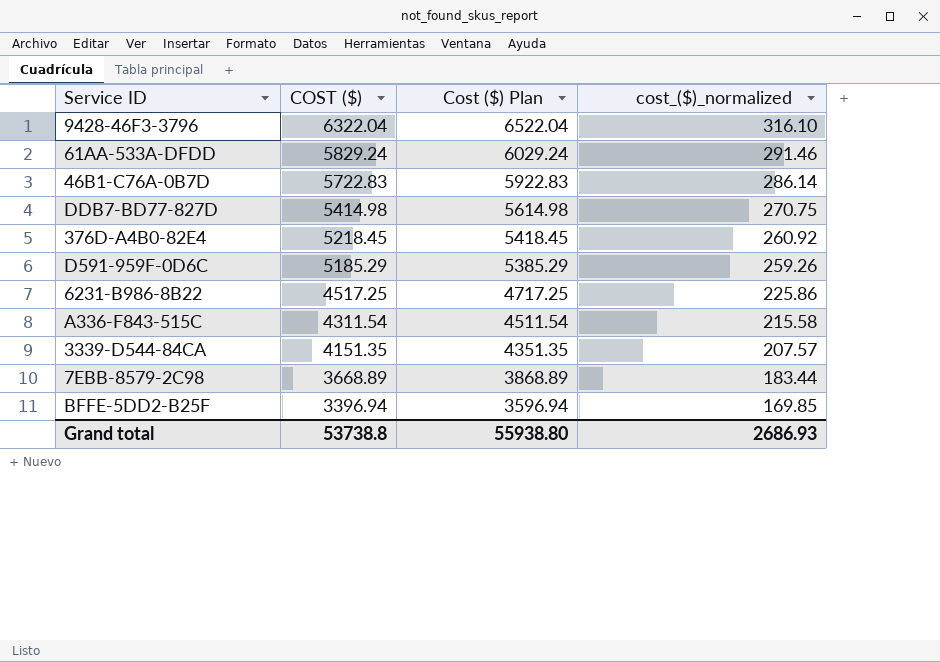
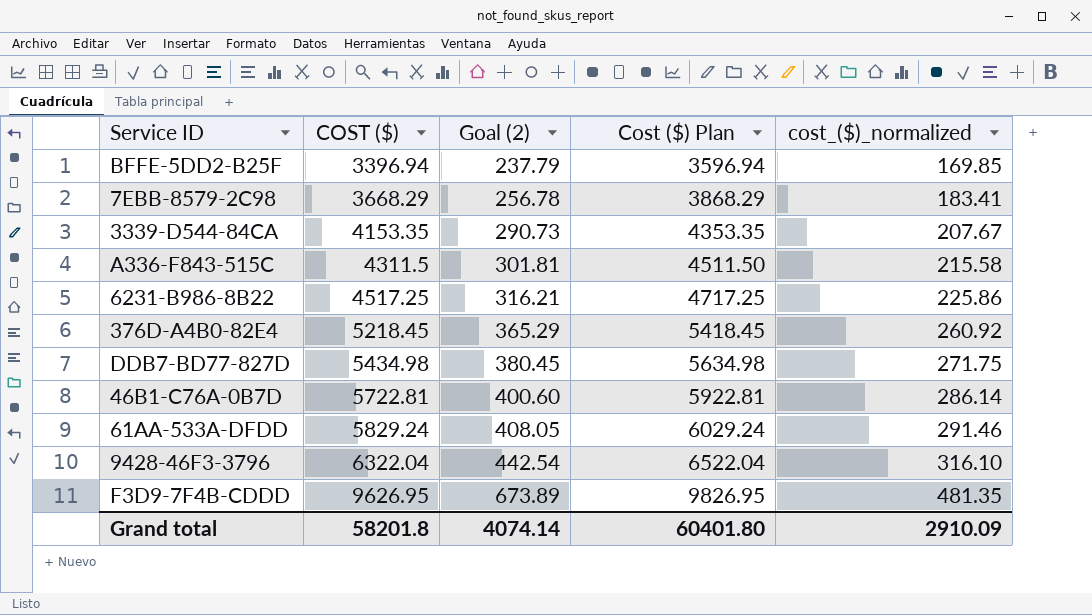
row order: COST ($) descending -> COST ($) ascending
column Goal (2) | formula: none -> [COST ($)] * 0.07
row D591-959F-0D6C: 5185.29 | 5385.29 | 259.26 -> none
7EBB-8579-2C98 | COST ($): 3668.89 -> 3668.29
7EBB-8579-2C98 | Cost ($) Plan: 3868.89 -> 3868.29
7EBB-8579-2C98 | cost_($)_normalized: 183.44 -> 183.41
3339-D544-84CA | COST ($): 4151.35 -> 4153.35
3339-D544-84CA | Cost ($) Plan: 4351.35 -> 4353.35
3339-D544-84CA | cost_($)_normalized: 207.57 -> 207.67
A336-F843-515C | COST ($): 4311.54 -> 4311.5
A336-F843-515C | Cost ($) Plan: 4511.54 -> 4511.50
DDB7-BD77-827D | COST ($): 5414.98 -> 5434.98
DDB7-BD77-827D | Cost ($) Plan: 5614.98 -> 5634.98
DDB7-BD77-827D | cost_($)_normalized: 270.75 -> 271.75
46B1-C76A-0B7D | COST ($): 5722.83 -> 5722.81
46B1-C76A-0B7D | Cost ($) Plan: 5922.83 -> 5922.81
row F3D9-7F4B-CDDD: none -> 9626.95 | 673.89 | 9826.95 | 481.35
Grand total | COST ($): 53738.8 -> 58201.8
Grand total | Cost ($) Plan: 55938.80 -> 60401.80
Grand total | cost_($)_normalized: 2686.93 -> 2910.09

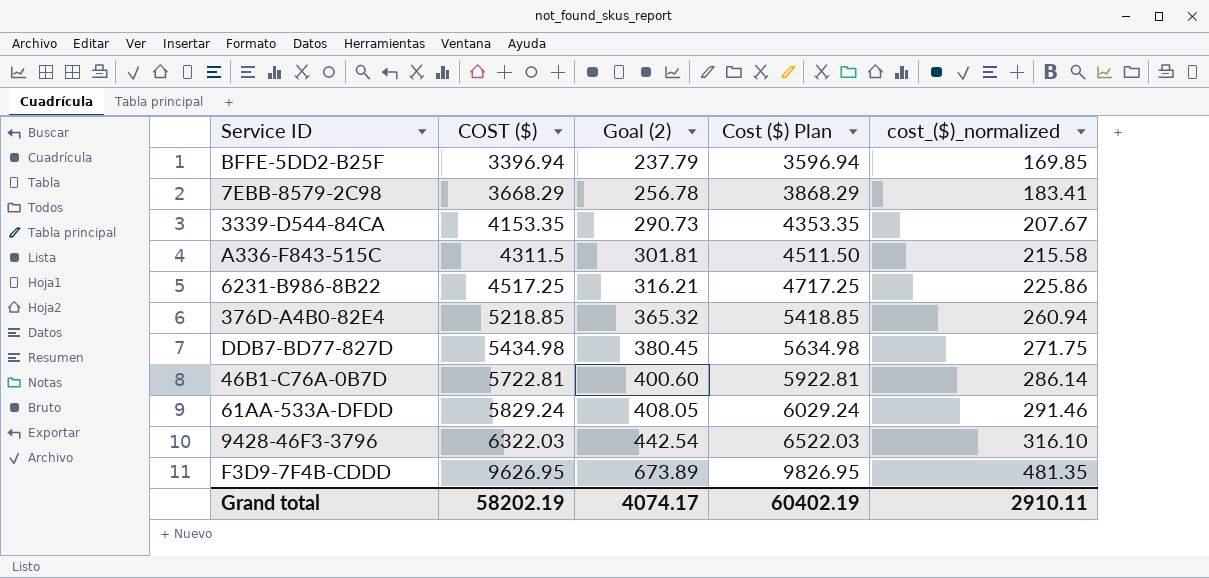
376D-A4B0-82E4 | COST ($): 5218.45 -> 5218.85
376D-A4B0-82E4 | Goal (2): 365.29 -> 365.32
376D-A4B0-82E4 | Cost ($) Plan: 5418.45 -> 5418.85
376D-A4B0-82E4 | cost_($)_normalized: 260.92 -> 260.94
9428-46F3-3796 | COST ($): 6322.04 -> 6322.03
9428-46F3-3796 | Cost ($) Plan: 6522.04 -> 6522.03
Grand total | COST ($): 58201.8 -> 58202.19
Grand total | Goal (2): 4074.14 -> 4074.17
Grand total | Cost ($) Plan: 60401.80 -> 60402.19
Grand total | cost_($)_normalized: 2910.09 -> 2910.11

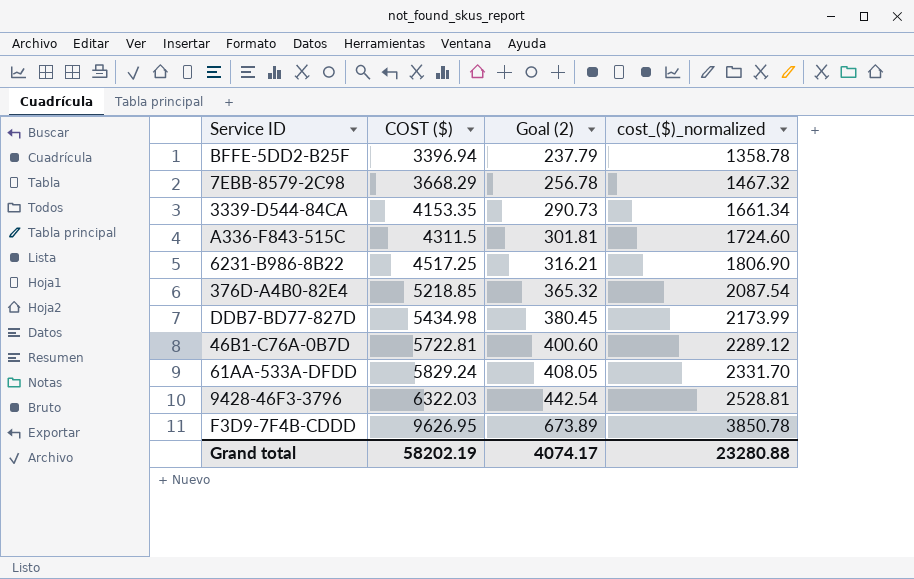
column Cost ($) Plan | formula: [COST ($)] + 200 -> none
column cost_($)_normalized | formula: [COST ($)] * 0.05 -> [COST ($)] * 0.4
Grand total | cost_($)_normalized: 2910.11 -> 23280.88

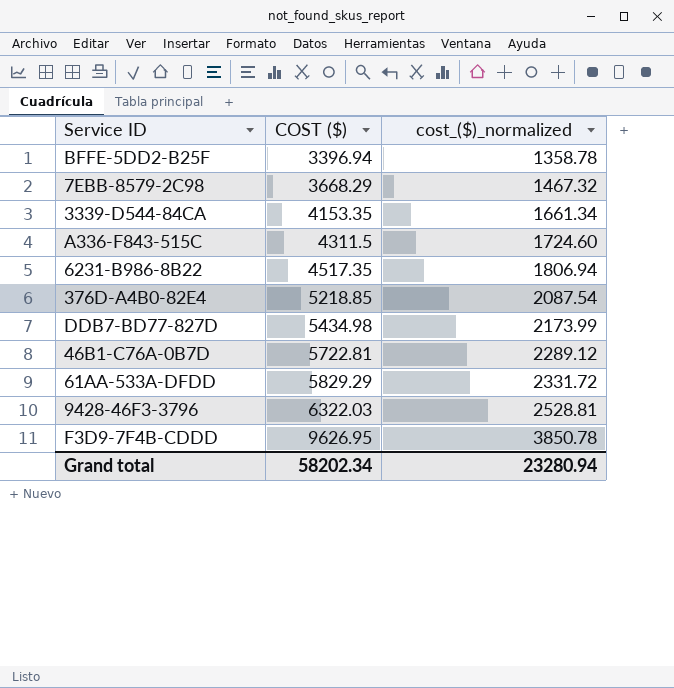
column Goal (2) | formula: [COST ($)] * 0.07 -> none
6231-B986-8B22 | COST ($): 4517.25 -> 4517.35
6231-B986-8B22 | cost_($)_normalized: 1806.90 -> 1806.94
61AA-533A-DFDD | COST ($): 5829.24 -> 5829.29
61AA-533A-DFDD | cost_($)_normalized: 2331.70 -> 2331.72
Grand total | COST ($): 58202.19 -> 58202.34
Grand total | cost_($)_normalized: 23280.88 -> 23280.94

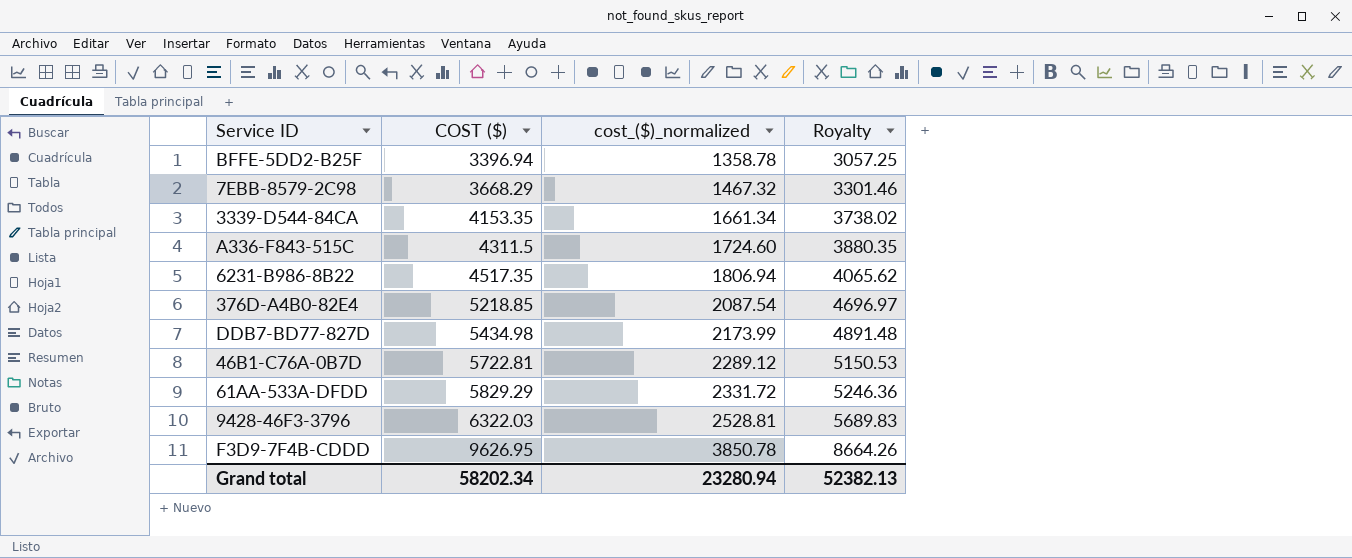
column Royalty | formula: none -> [COST ($)] * 0.9

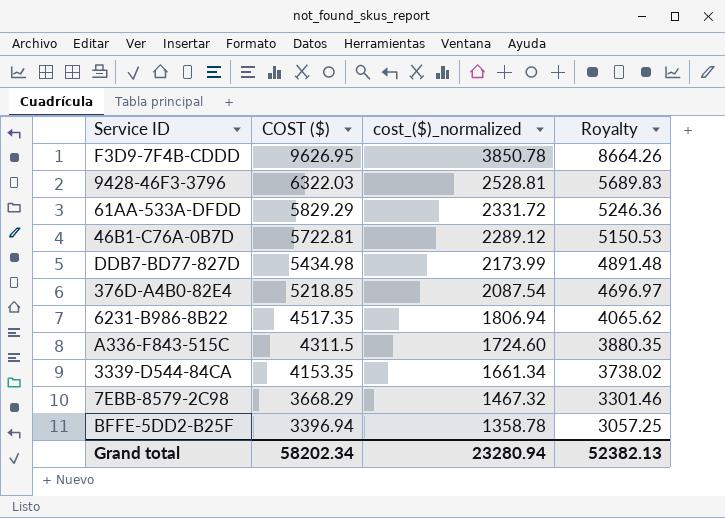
row order: COST ($) ascending -> COST ($) descending

